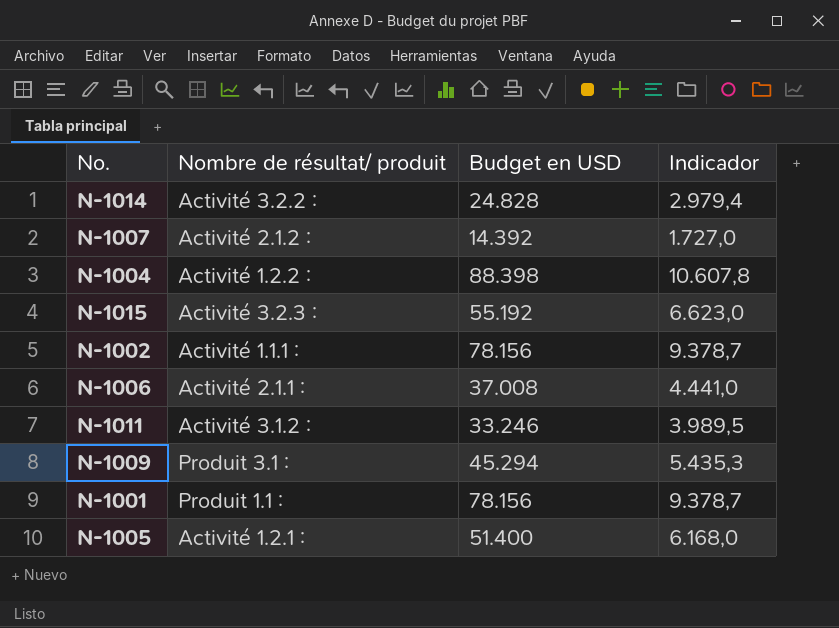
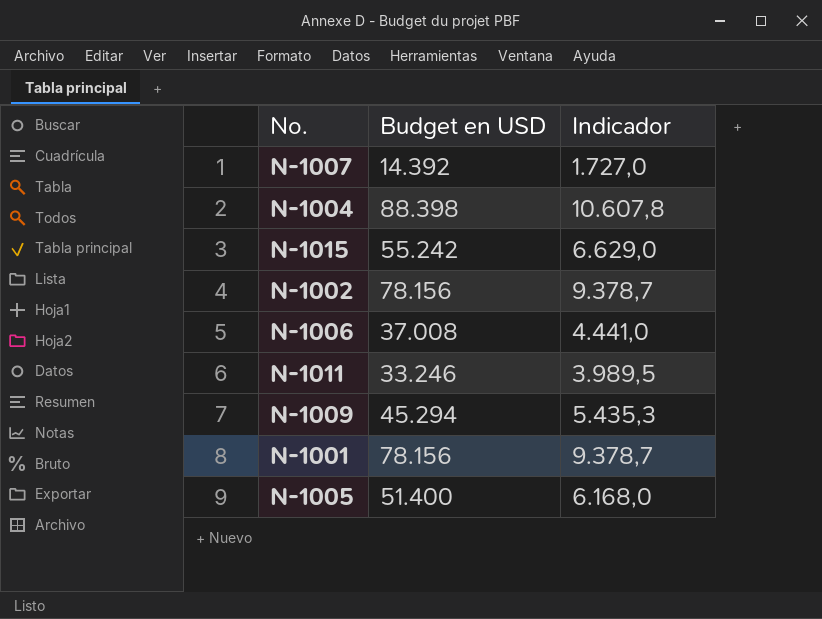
column Nombre de résultat/ produit | position: 2 -> none
row N-1014: Activité 3.2.2 : | 24.828 | 2.979,4 -> none
N-1015 | Budget en USD: 55.192 -> 55.242
N-1015 | Indicador: 6.623,0 -> 6.629,0

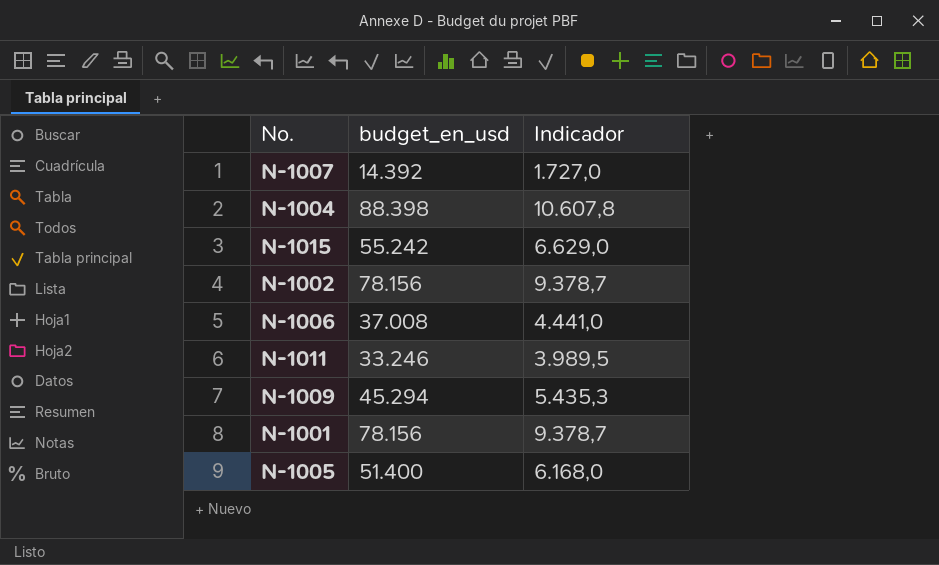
column name: Budget en USD -> budget_en_usd

